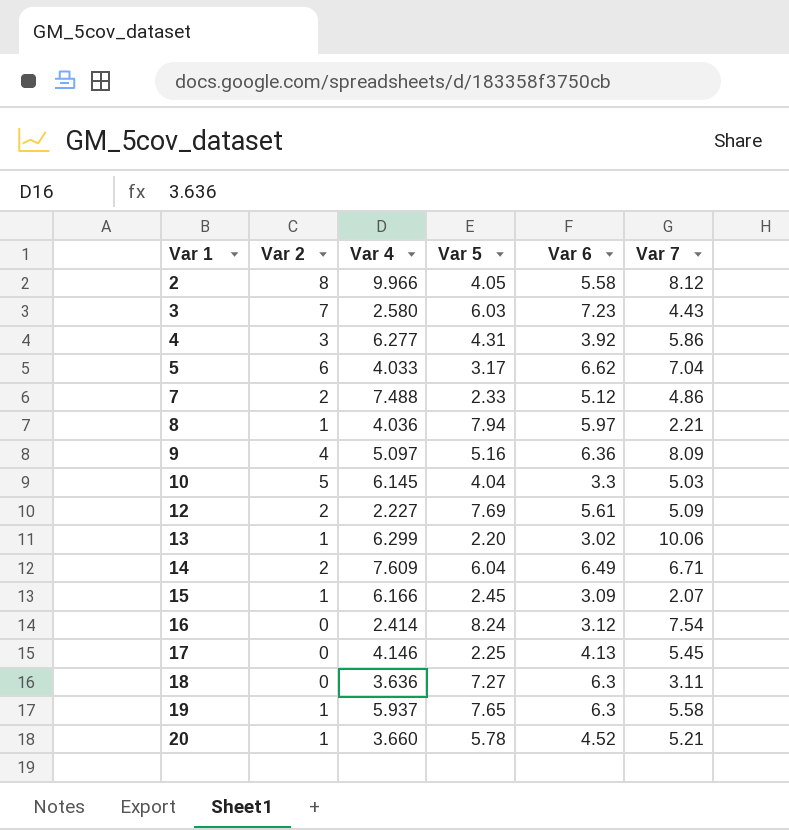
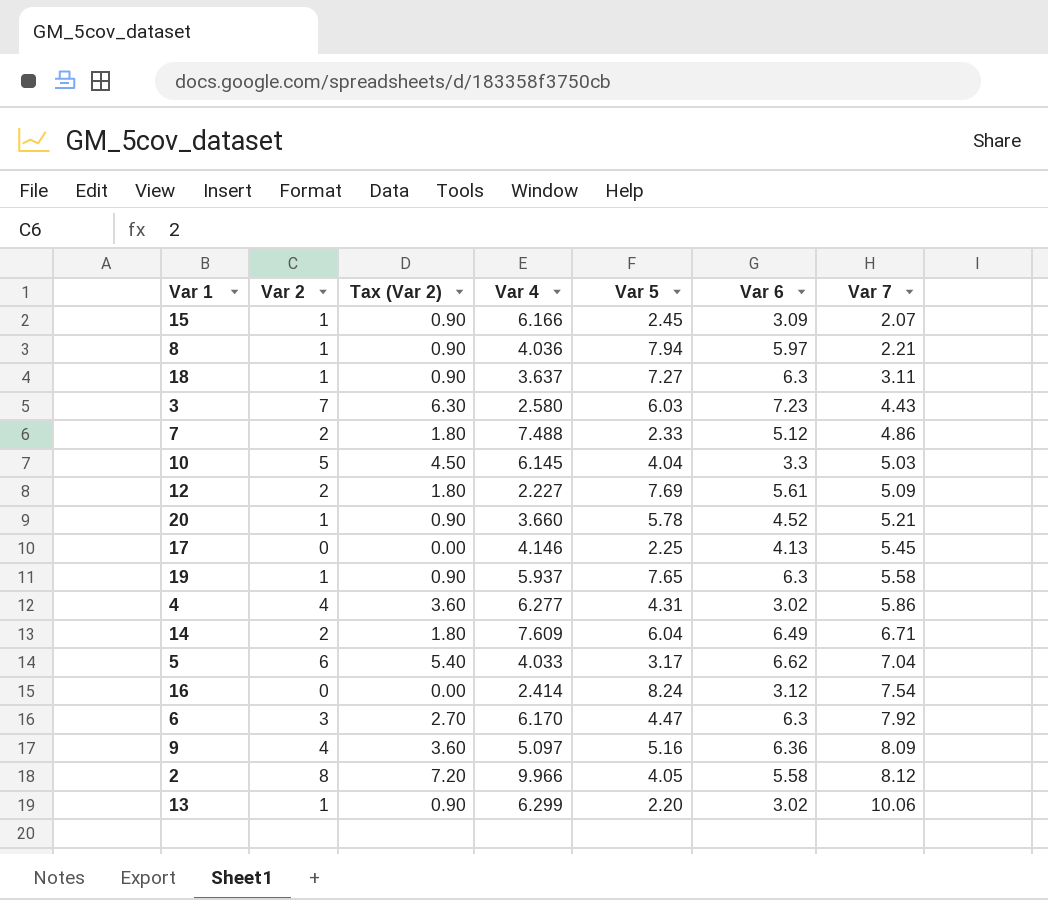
row order: Var 1 ascending -> Var 7 ascending
column Tax (Var 2) | formula: none -> [Var 2] * 0.9
18 | Var 2: 0 -> 1
18 | Var 4: 3.636 -> 3.637
4 | Var 2: 3 -> 4
4 | Var 6: 3.92 -> 3.02
row 6: none -> 3 | 2.70 | 6.170 | 4.47 | 6.3 | 7.92

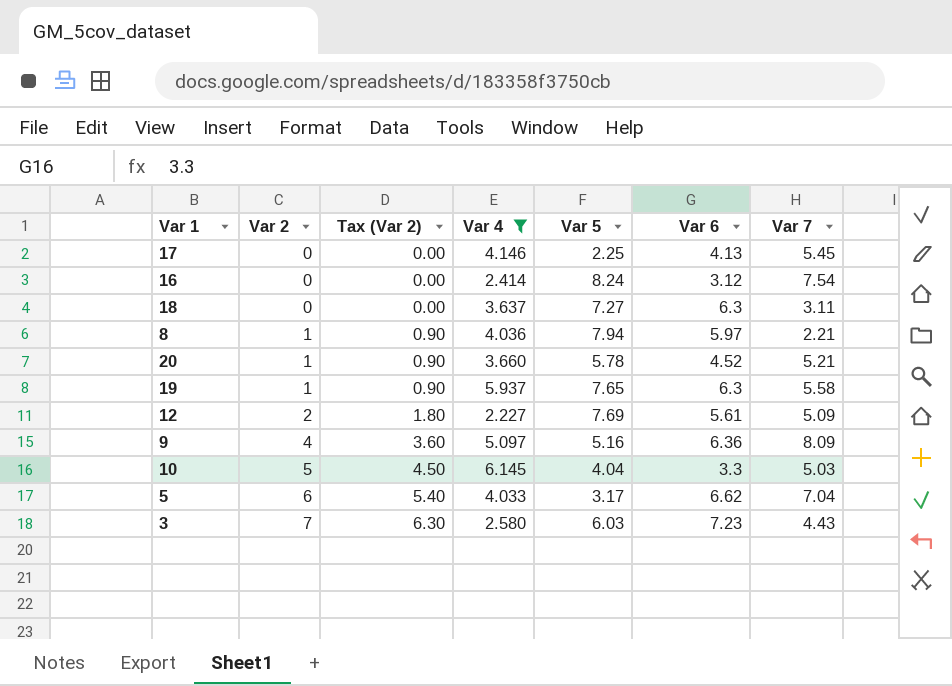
filter: none -> Var 4 <= 6.145
row order: Var 7 ascending -> Var 2 ascending
18 | Var 2: 1 -> 0
18 | Tax (Var 2): 0.90 -> 0.00

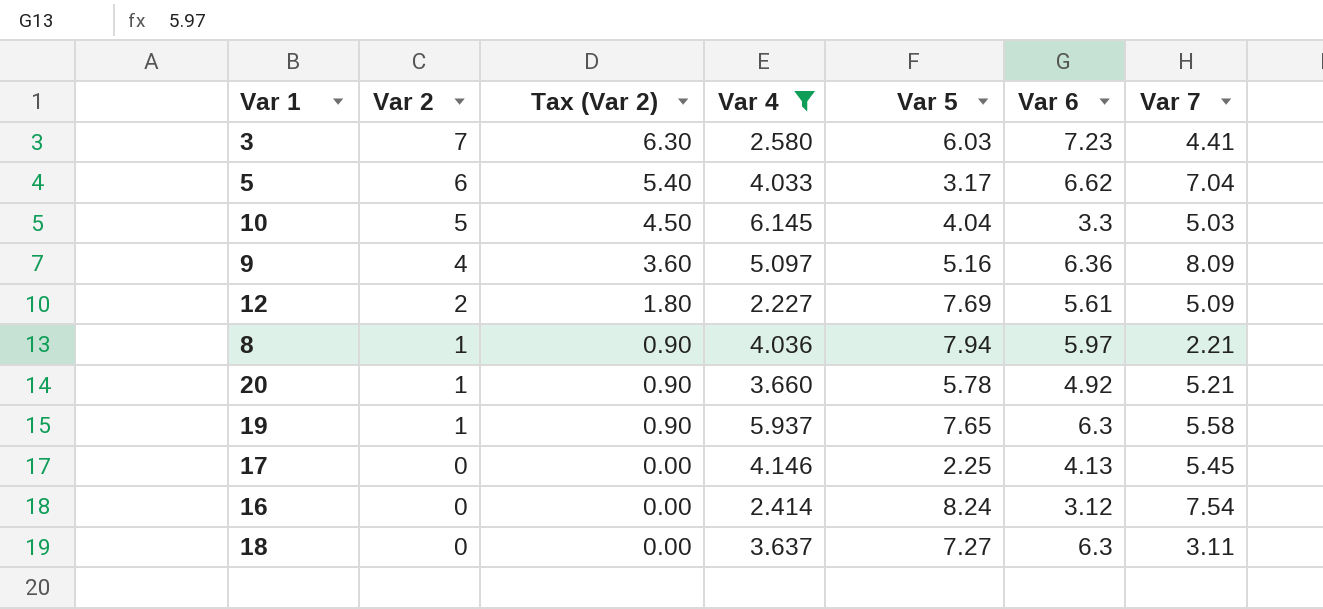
row order: Var 2 ascending -> Var 2 descending
3 | Var 7: 4.43 -> 4.41
20 | Var 6: 4.52 -> 4.92

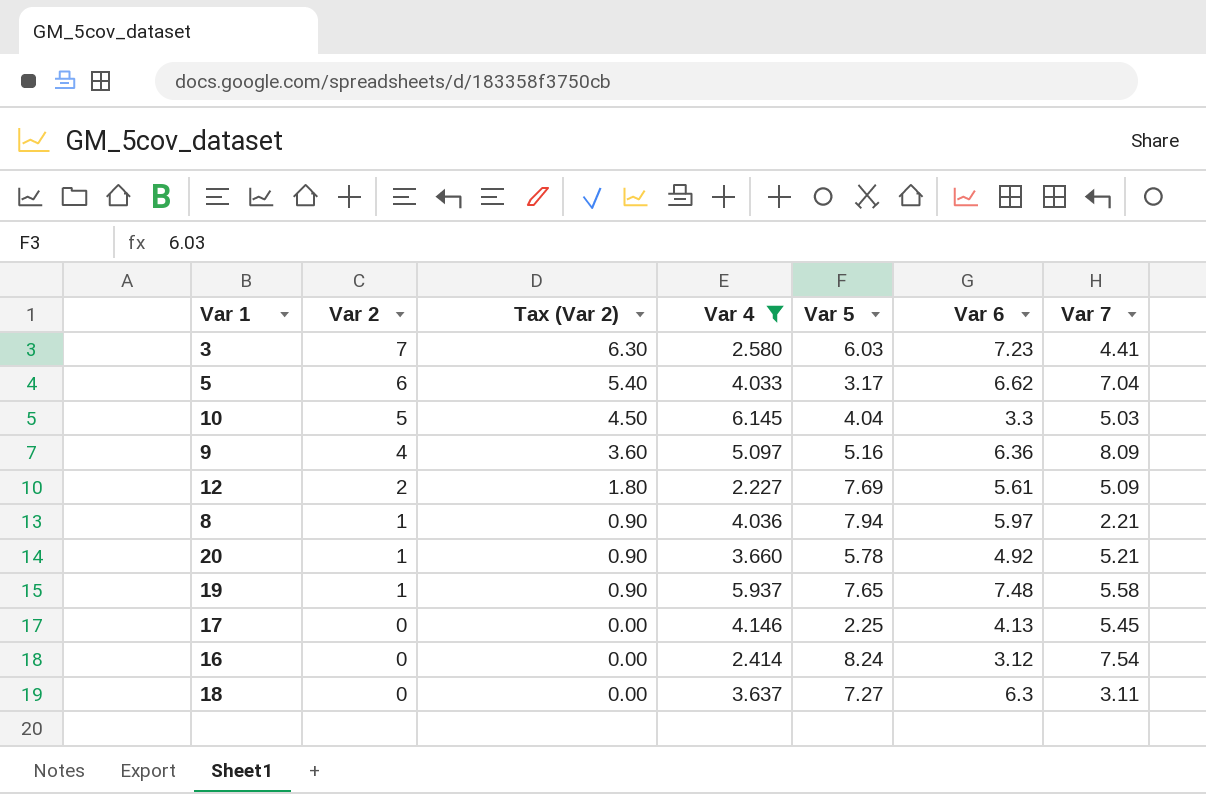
19 | Var 6: 6.3 -> 7.48

